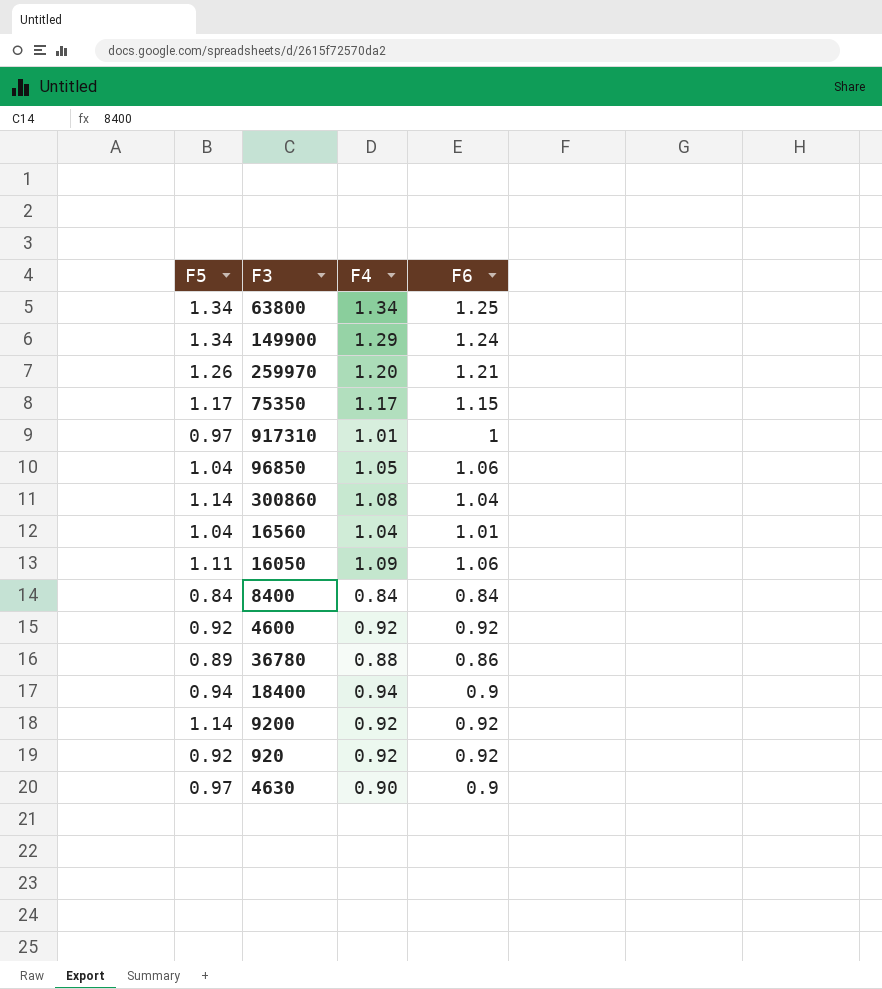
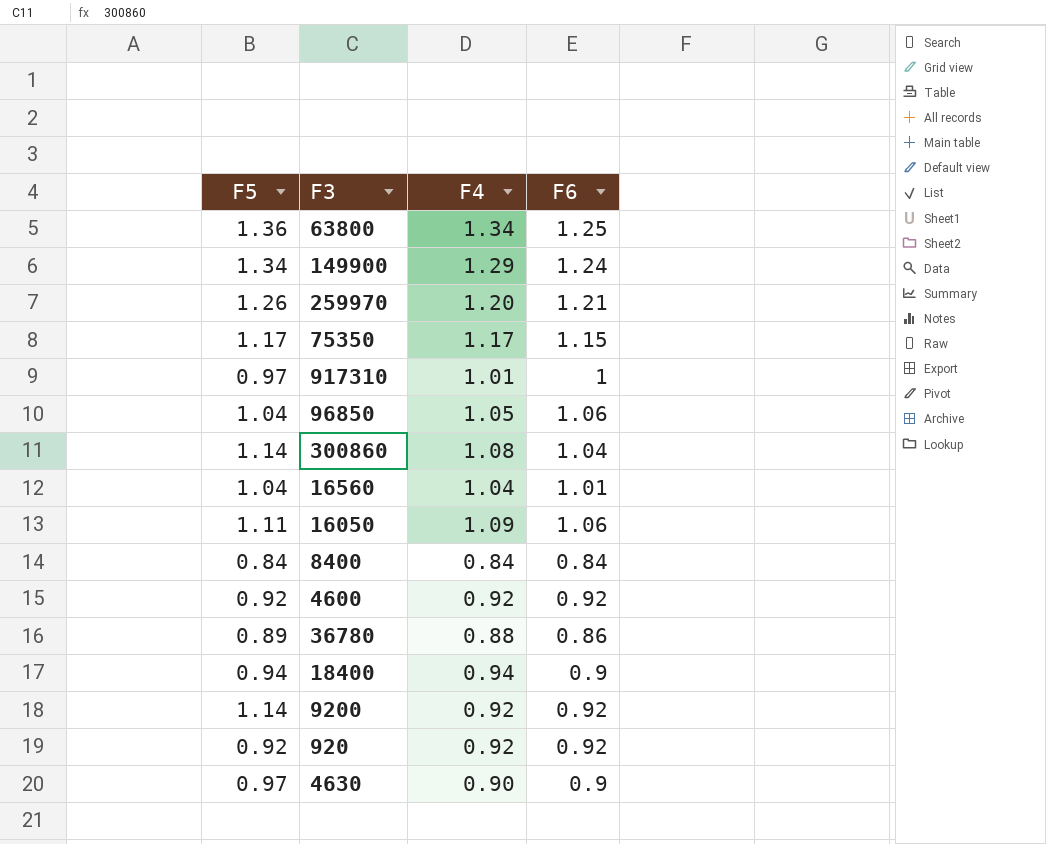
63800 | F5: 1.34 -> 1.36

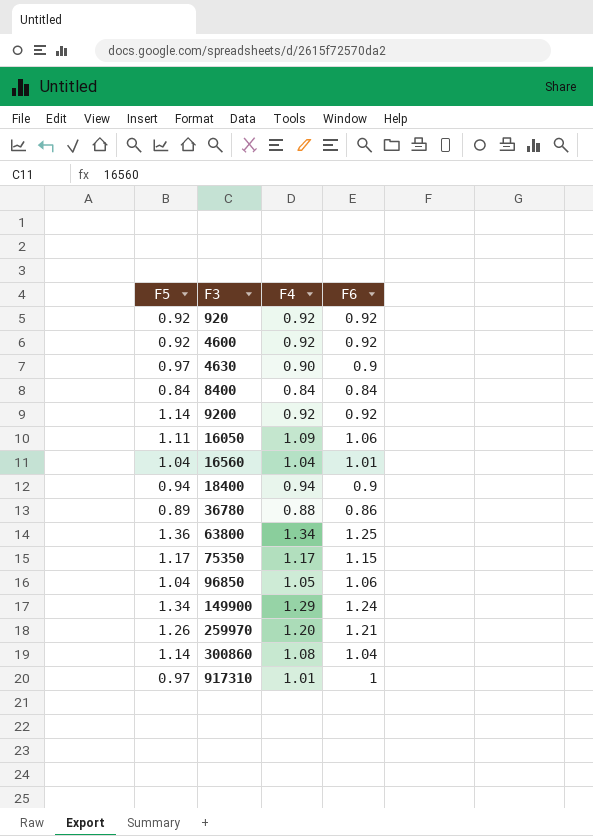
row order: none -> F3 ascending

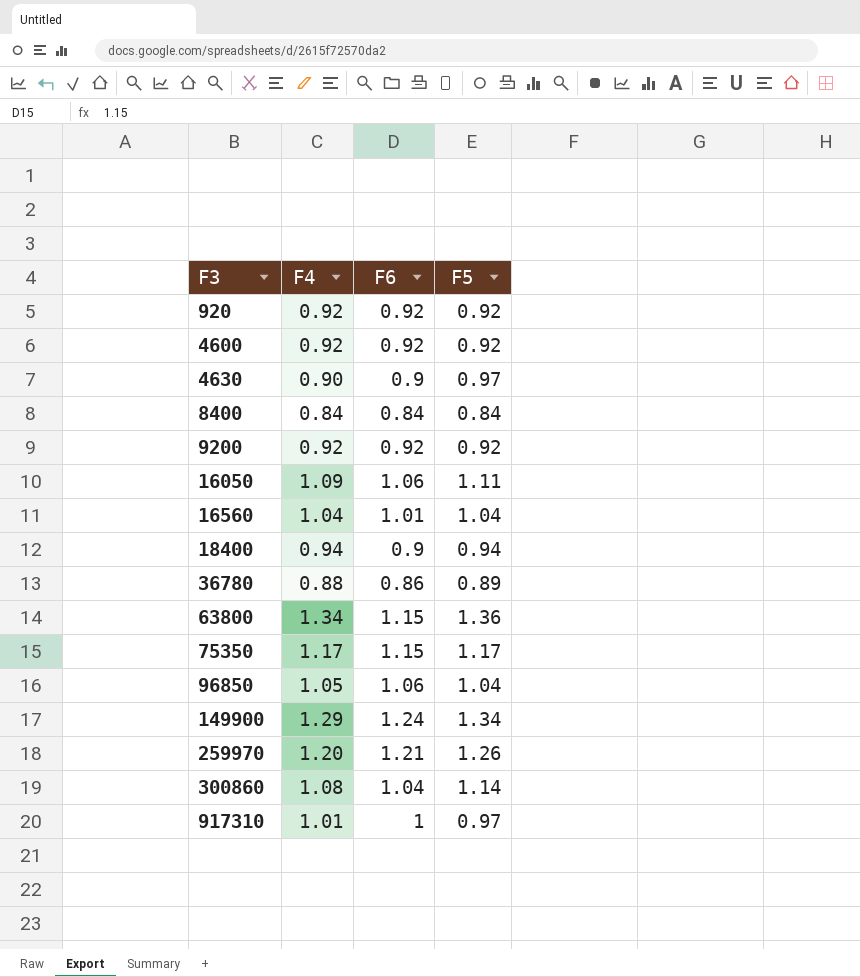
column F5 | position: 1 -> 4
9200 | F5: 1.14 -> 0.92
63800 | F6: 1.25 -> 1.15

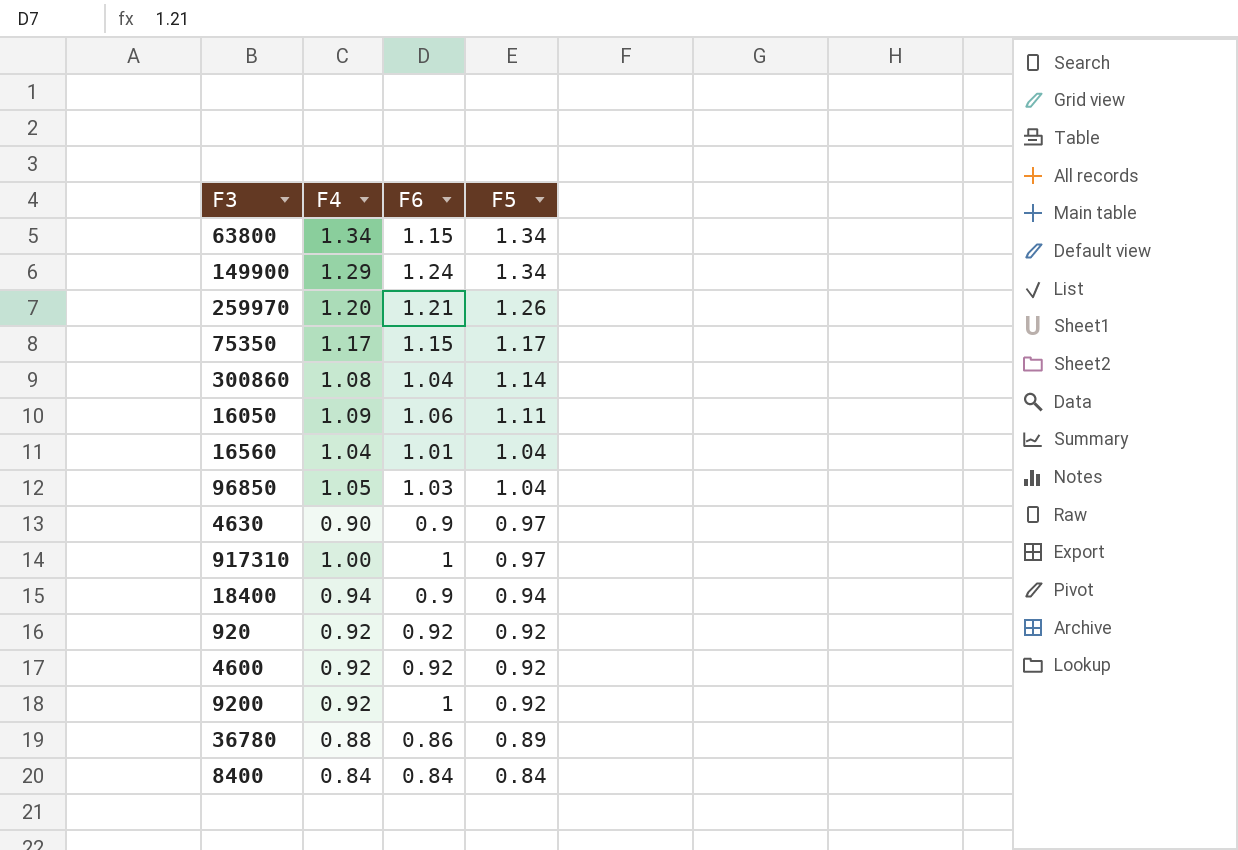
row order: F3 ascending -> F5 descending
63800 | F5: 1.36 -> 1.34
96850 | F6: 1.06 -> 1.03
917310 | F4: 1.01 -> 1.00
9200 | F6: 0.92 -> 1

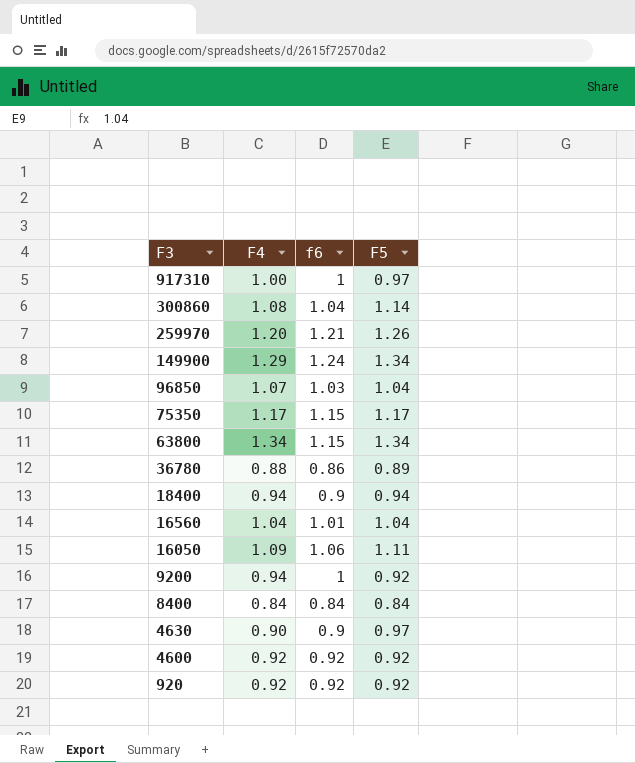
row order: F5 descending -> F3 descending
column name: F6 -> f6
96850 | F4: 1.05 -> 1.07
9200 | F4: 0.92 -> 0.94

